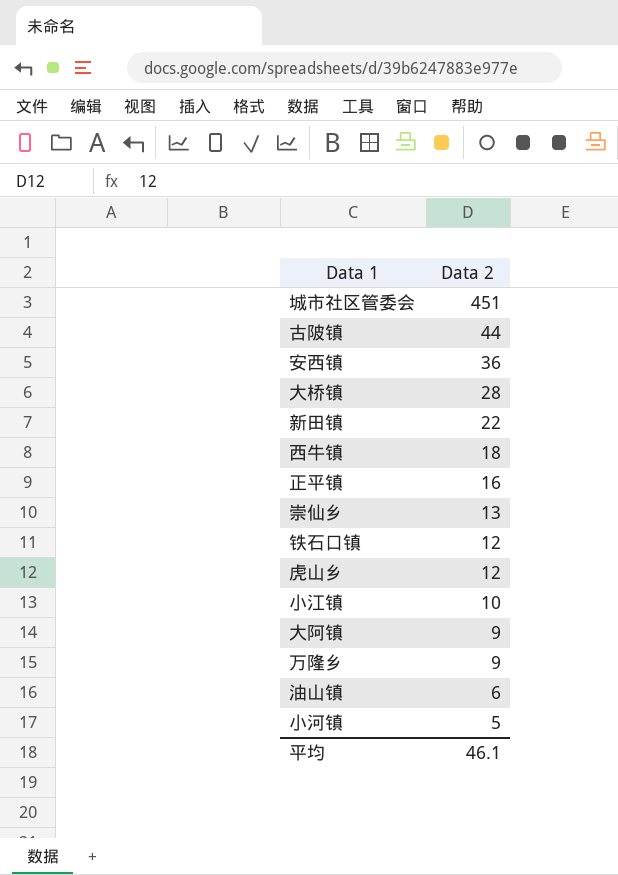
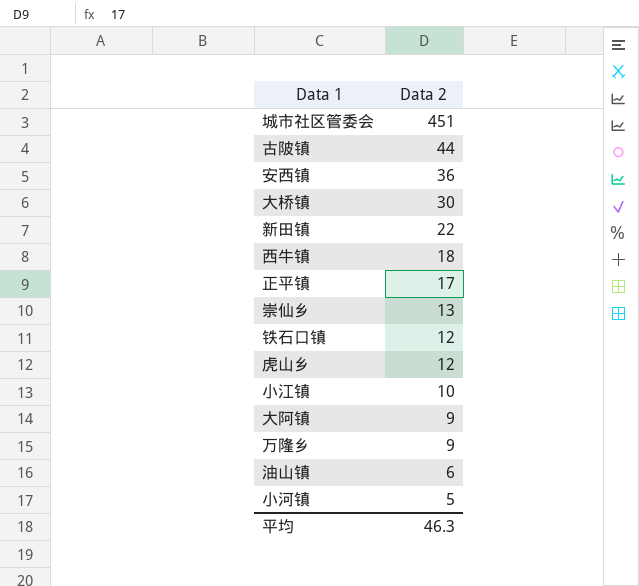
大桥镇 | Data 2: 28 -> 30
正平镇 | Data 2: 16 -> 17
平均 | Data 2: 46.1 -> 46.3

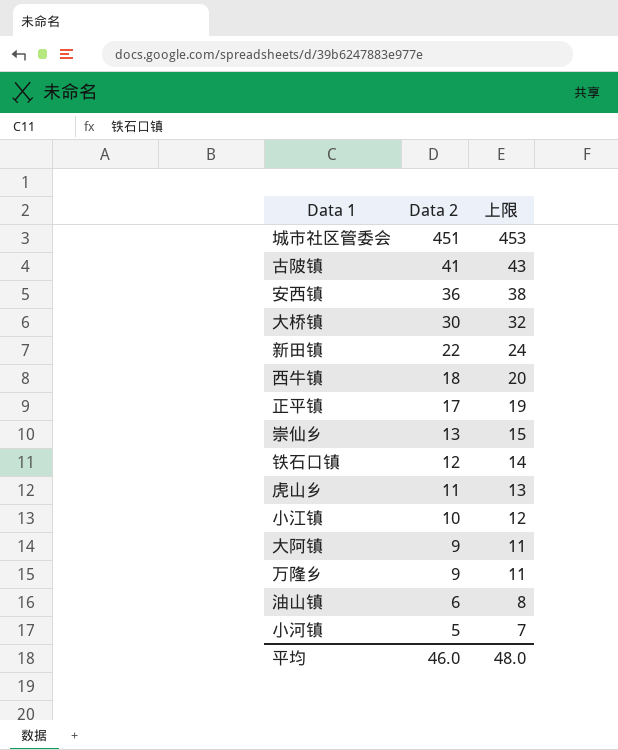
column 上限 | formula: none -> [Data 2] + 2
古陂镇 | Data 2: 44 -> 41
虎山乡 | Data 2: 12 -> 11
平均 | Data 2: 46.3 -> 46.0

